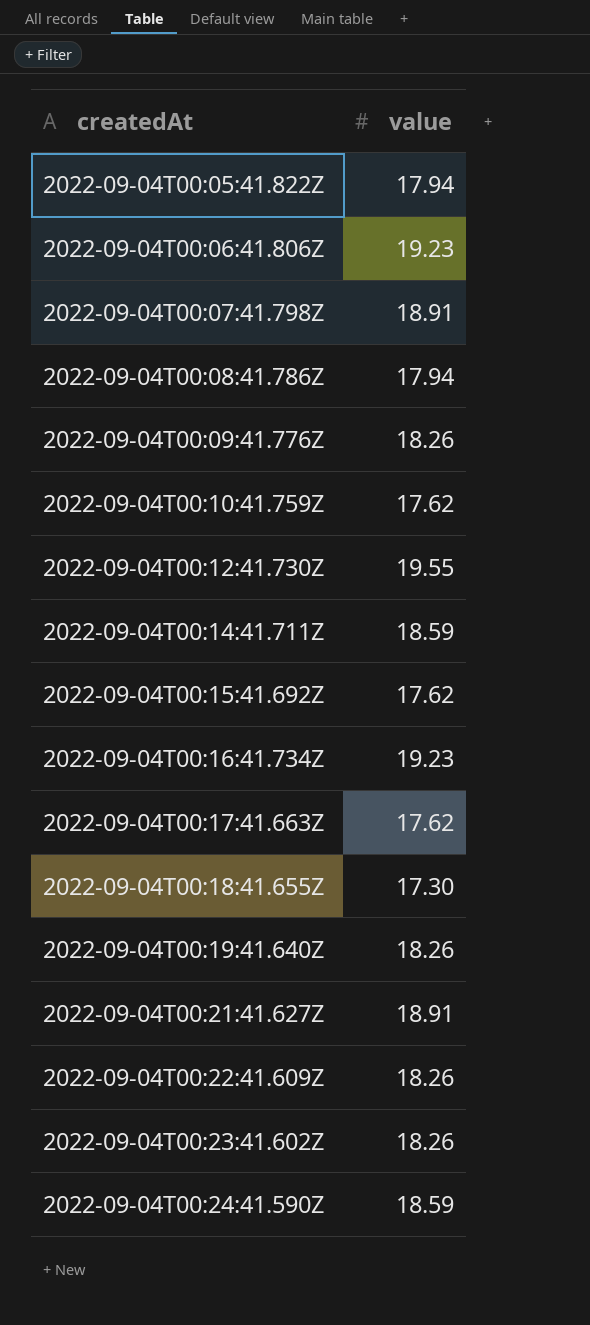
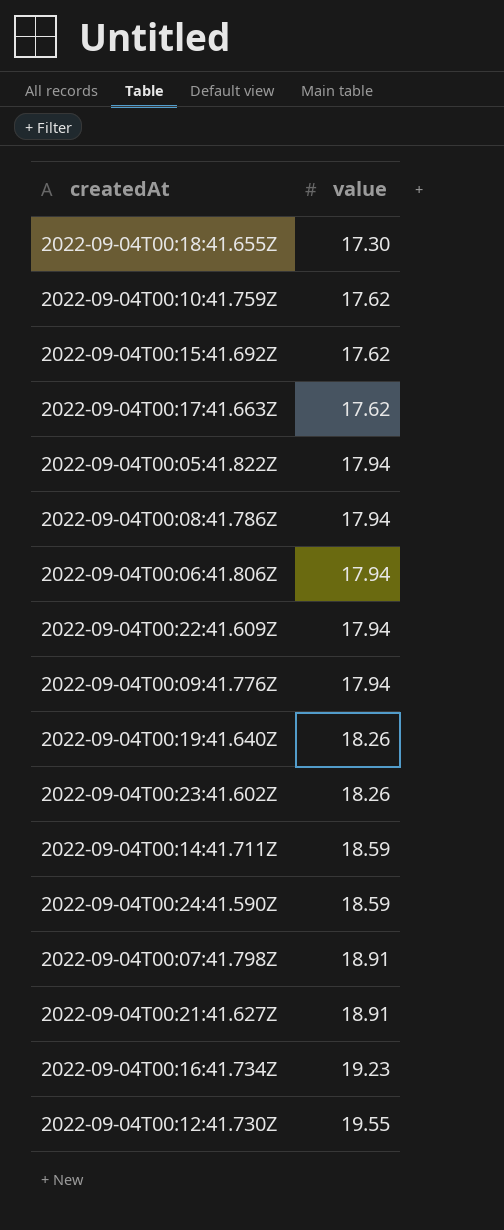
row order: createdAt ascending -> value ascending
2022-09-04T00:06:41.806Z | value: 19.23 -> 17.94
2022-09-04T00:22:41.609Z | value: 18.26 -> 17.94
2022-09-04T00:09:41.776Z | value: 18.26 -> 17.94

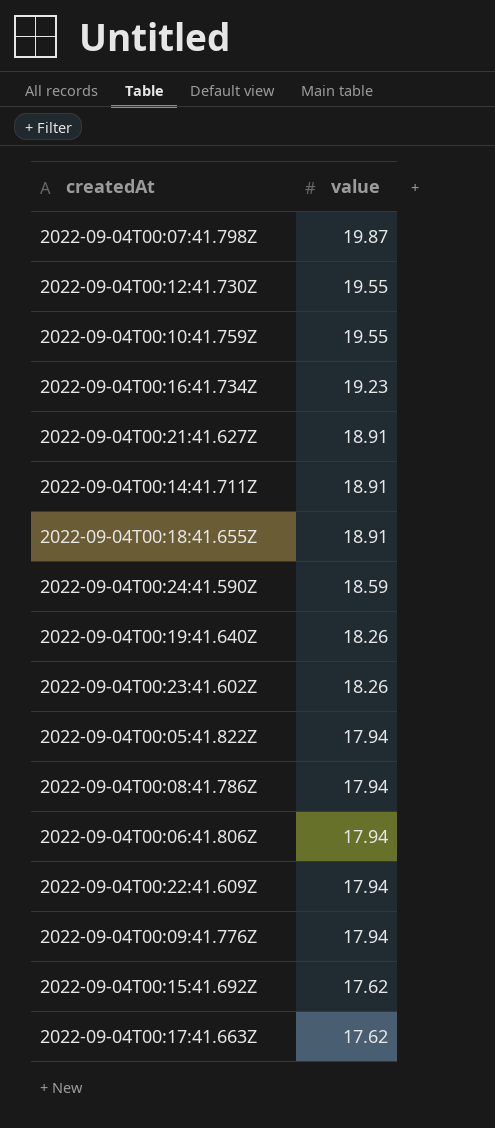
row order: value ascending -> value descending
2022-09-04T00:07:41.798Z | value: 18.91 -> 19.87
2022-09-04T00:10:41.759Z | value: 17.62 -> 19.55
2022-09-04T00:14:41.711Z | value: 18.59 -> 18.91
2022-09-04T00:18:41.655Z | value: 17.30 -> 18.91

